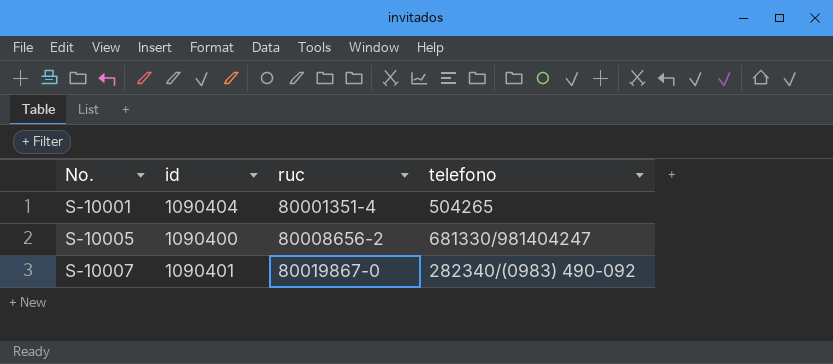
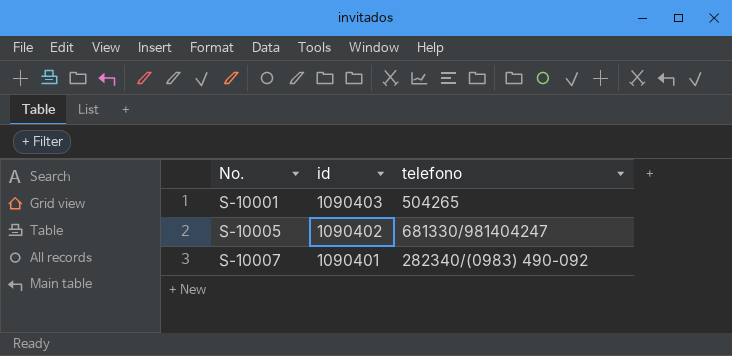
column ruc | position: 3 -> none
S-10001 | id: 1090404 -> 1090403
S-10005 | id: 1090400 -> 1090402

